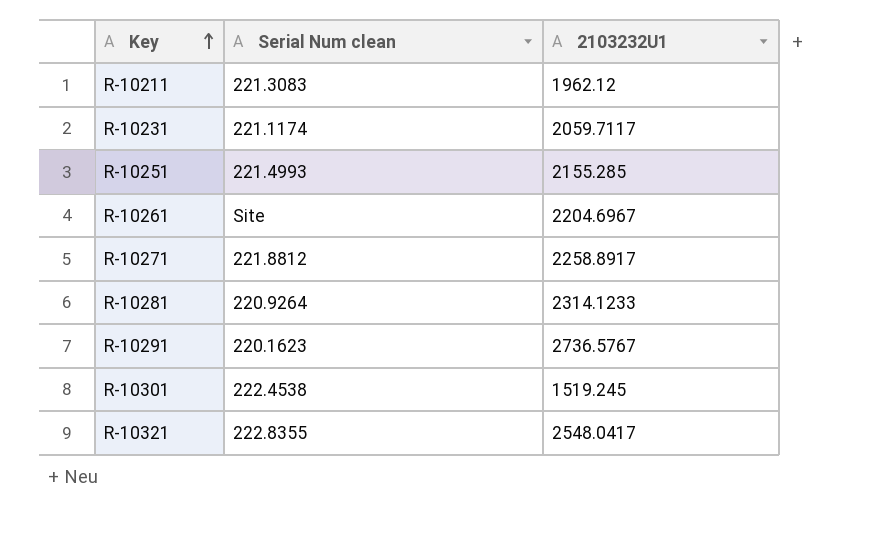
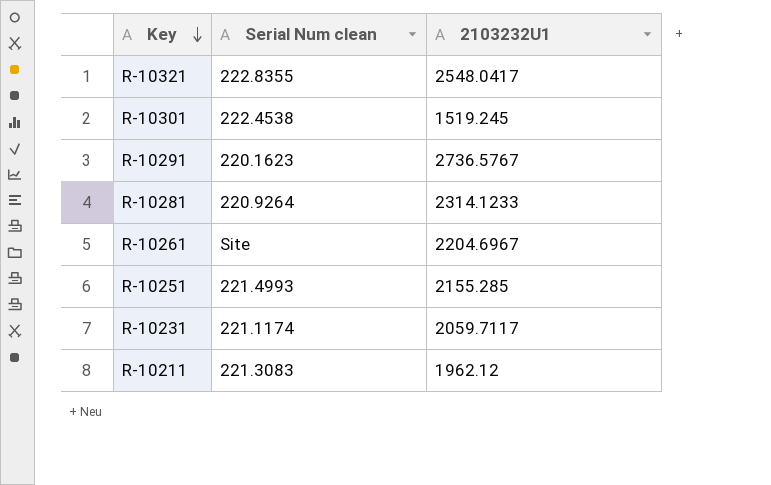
row order: Key ascending -> Key descending
row R-10271: 221.8812 | 2258.8917 -> none

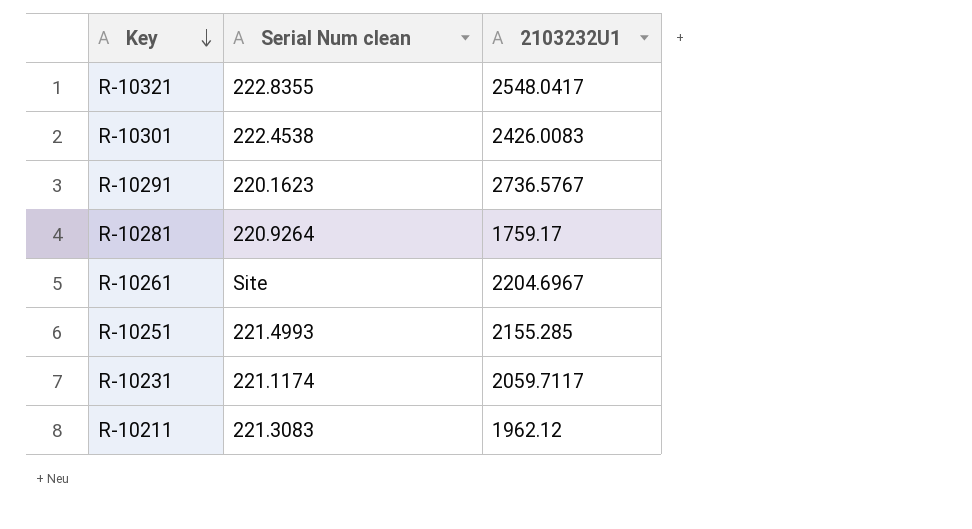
R-10301 | 2103232U1: 1519.245 -> 2426.0083
R-10281 | 2103232U1: 2314.1233 -> 1759.17

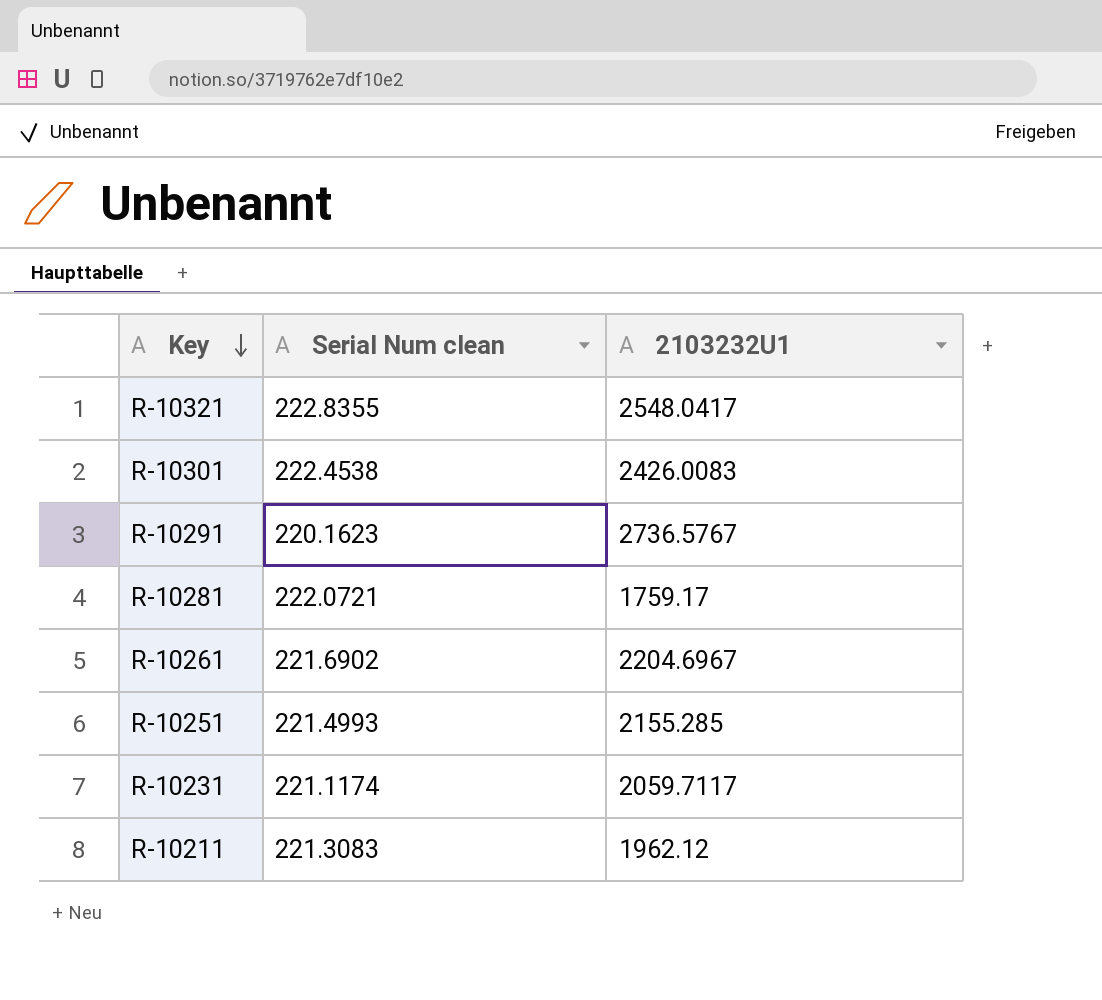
R-10281 | Serial Num clean: 220.9264 -> 222.0721
R-10261 | Serial Num clean: Site -> 221.6902

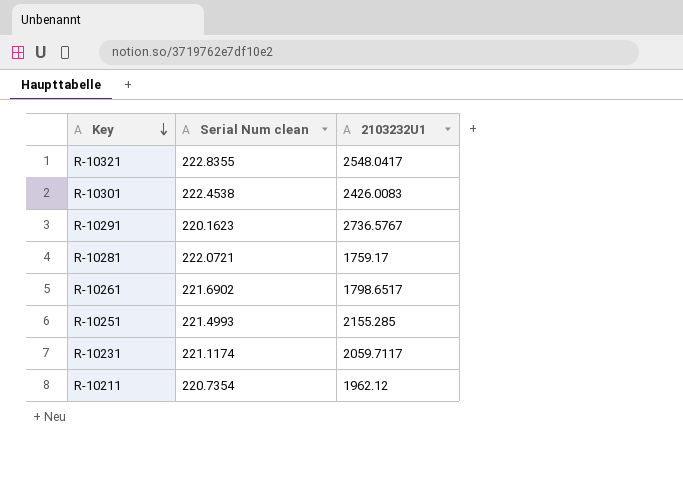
R-10261 | 2103232U1: 2204.6967 -> 1798.6517
R-10211 | Serial Num clean: 221.3083 -> 220.7354

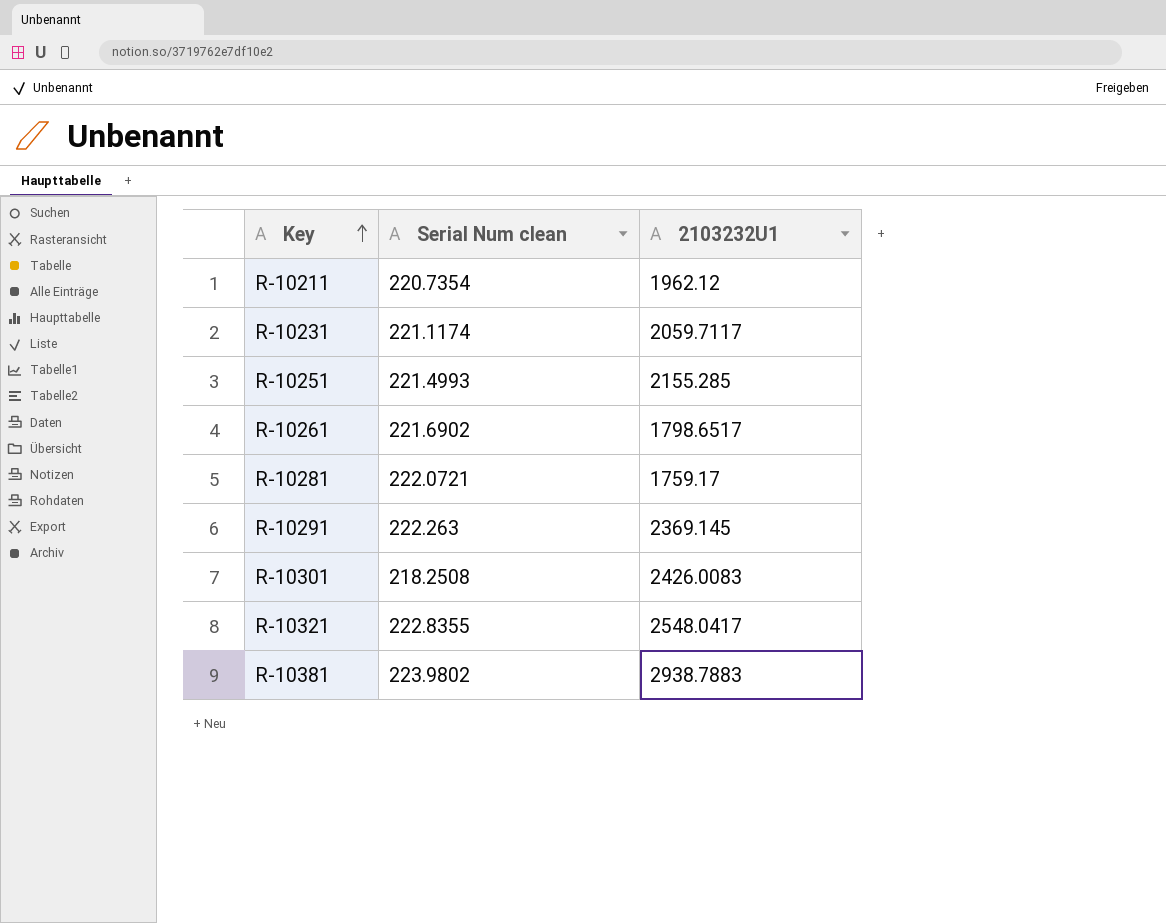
row order: Key descending -> Key ascending
R-10291 | Serial Num clean: 220.1623 -> 222.263
R-10291 | 2103232U1: 2736.5767 -> 2369.145
R-10301 | Serial Num clean: 222.4538 -> 218.2508
row R-10381: none -> 223.9802 | 2938.7883

